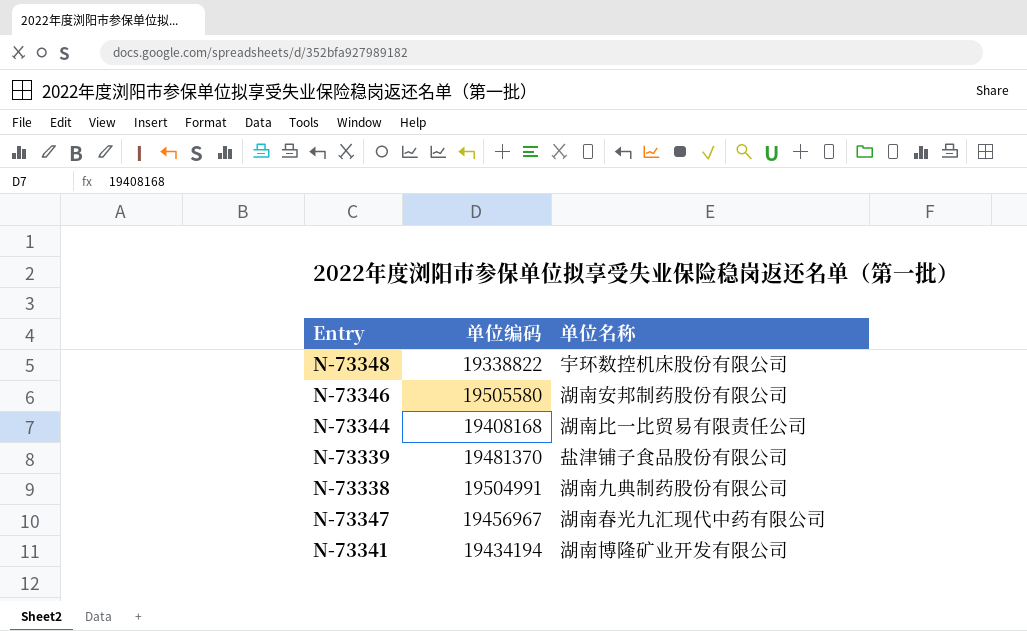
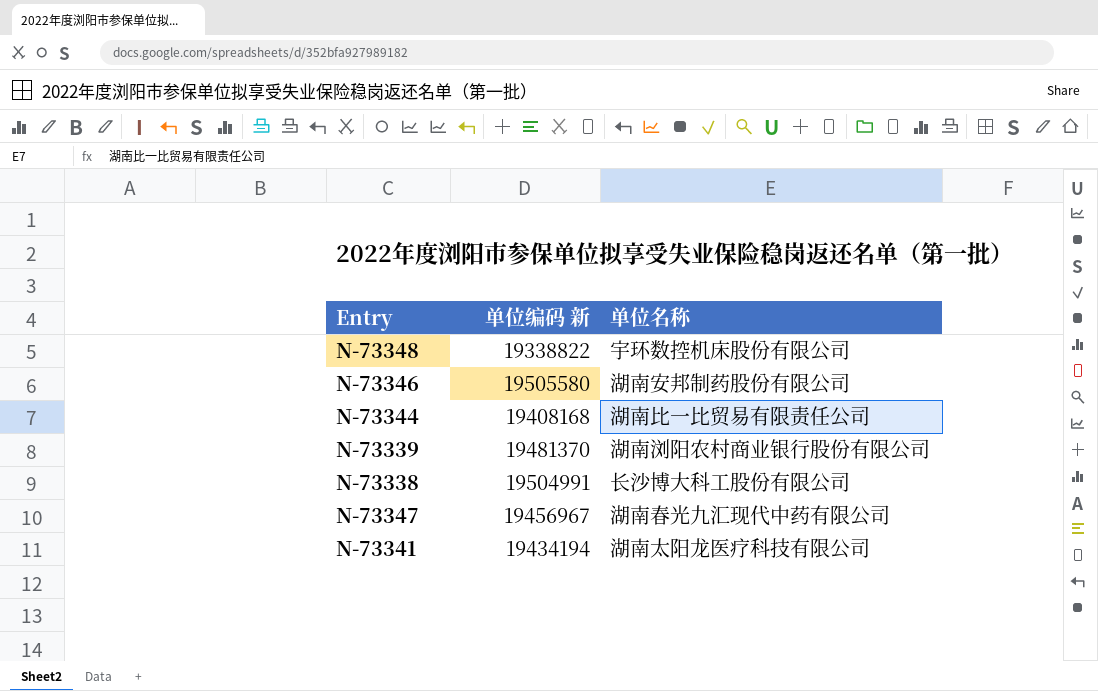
column name: 单位编码 -> 单位编码 新
N-73339 | 单位名称: 盐津铺子食品股份有限公司 -> 湖南浏阳农村商业银行股份有限公司
N-73338 | 单位名称: 湖南九典制药股份有限公司 -> 长沙博大科工股份有限公司
N-73341 | 单位名称: 湖南博隆矿业开发有限公司 -> 湖南太阳龙医疗科技有限公司

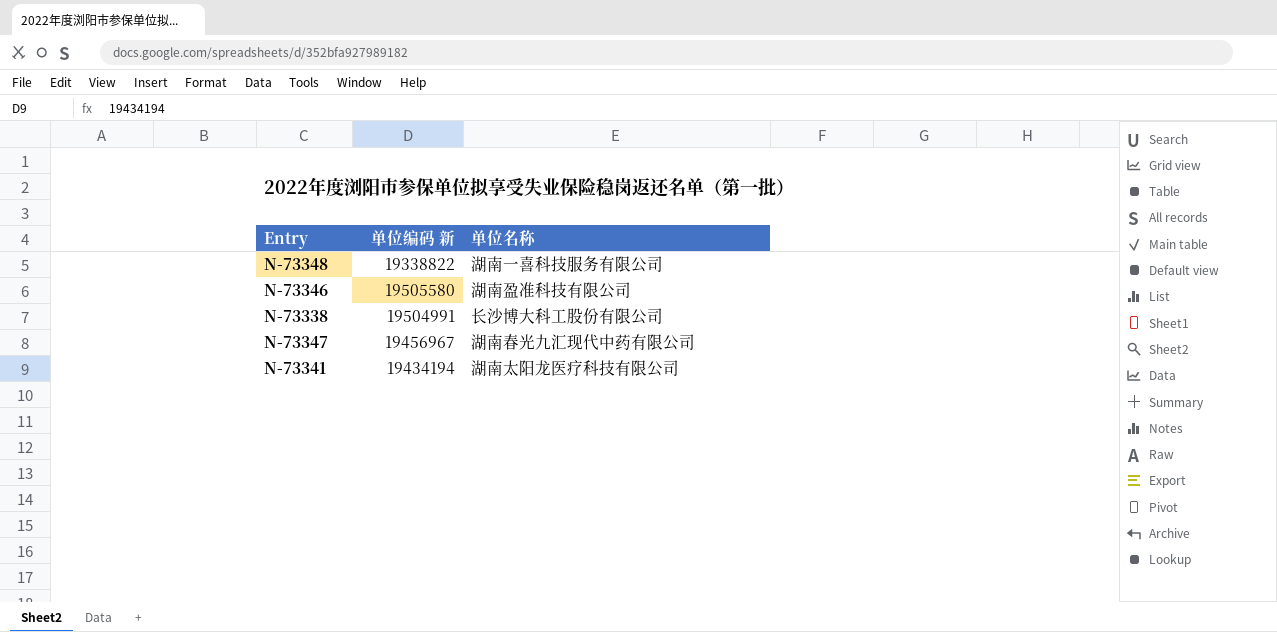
row N-73344: 19408168 | 湖南比一比贸易有限责任公司 -> none
row N-73339: 19481370 | 湖南浏阳农村商业银行股份有限公司 -> none
N-73348 | 单位名称: 宇环数控机床股份有限公司 -> 湖南一喜科技服务有限公司
N-73346 | 单位名称: 湖南安邦制药股份有限公司 -> 湖南盈准科技有限公司

